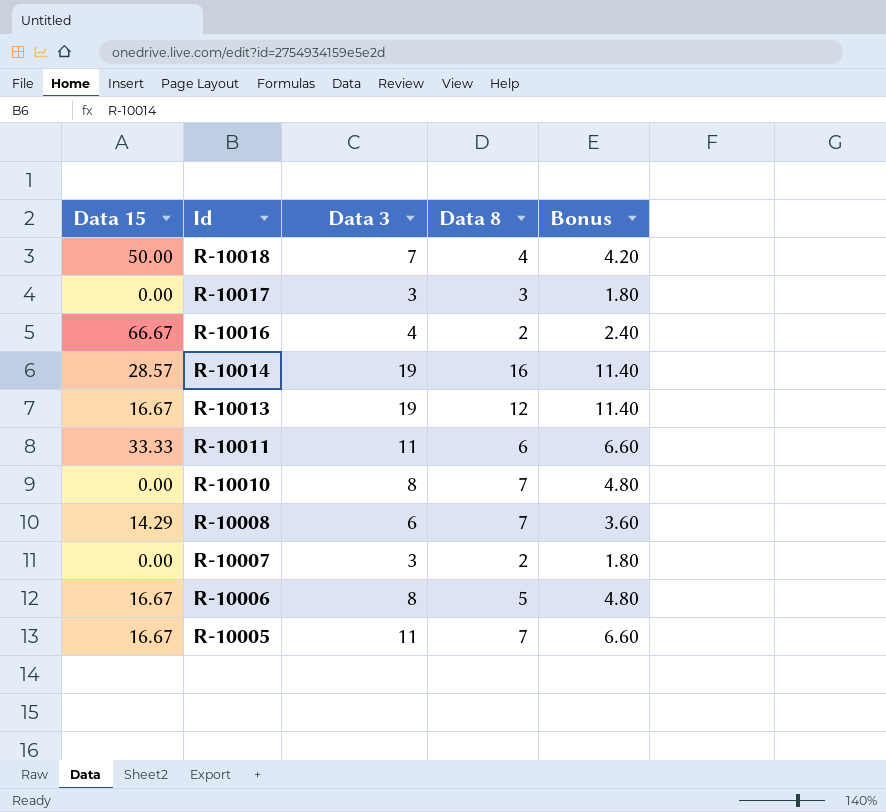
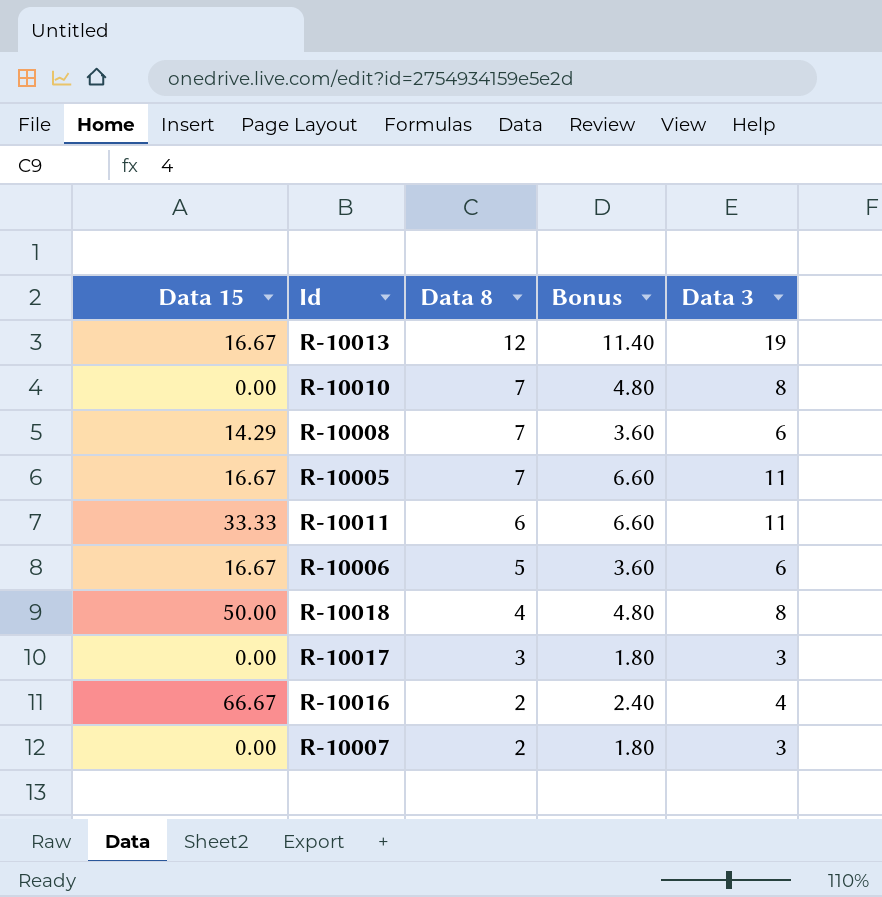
row order: Id descending -> Data 8 descending
column Data 3 | position: 3 -> 5
row R-10014: 28.57 | 19 | 16 | 11.40 -> none
R-10006 | Bonus: 4.80 -> 3.60
R-10006 | Data 3: 8 -> 6
R-10018 | Bonus: 4.20 -> 4.80
R-10018 | Data 3: 7 -> 8

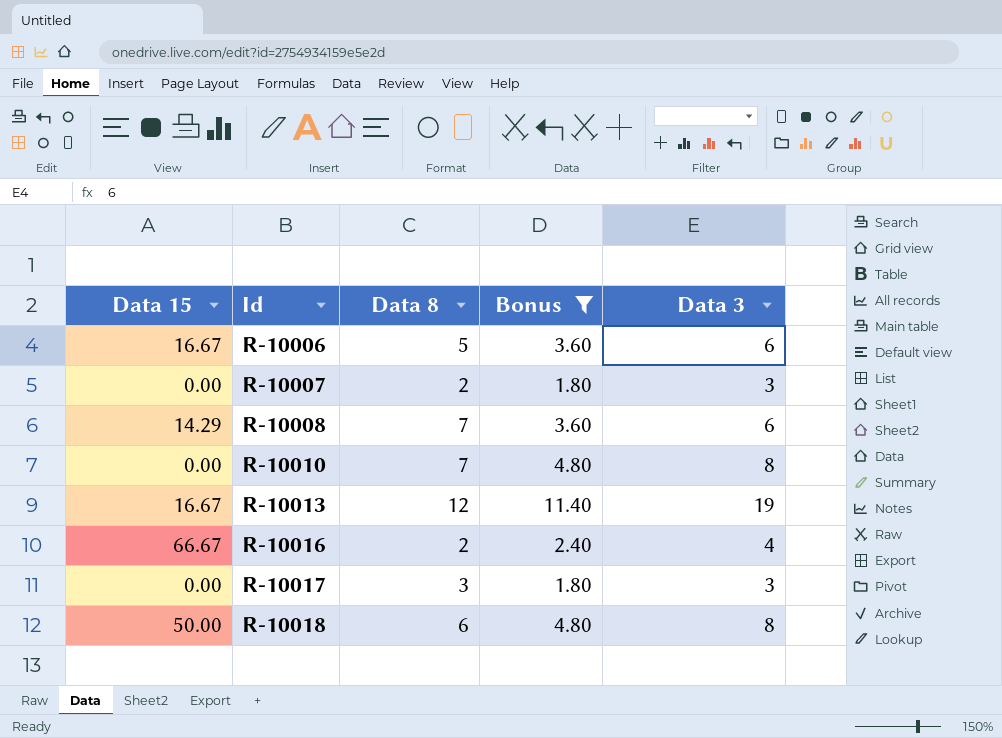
filter: none -> Bonus != 6.60
row order: Data 8 descending -> Id ascending
R-10018 | Data 8: 4 -> 6

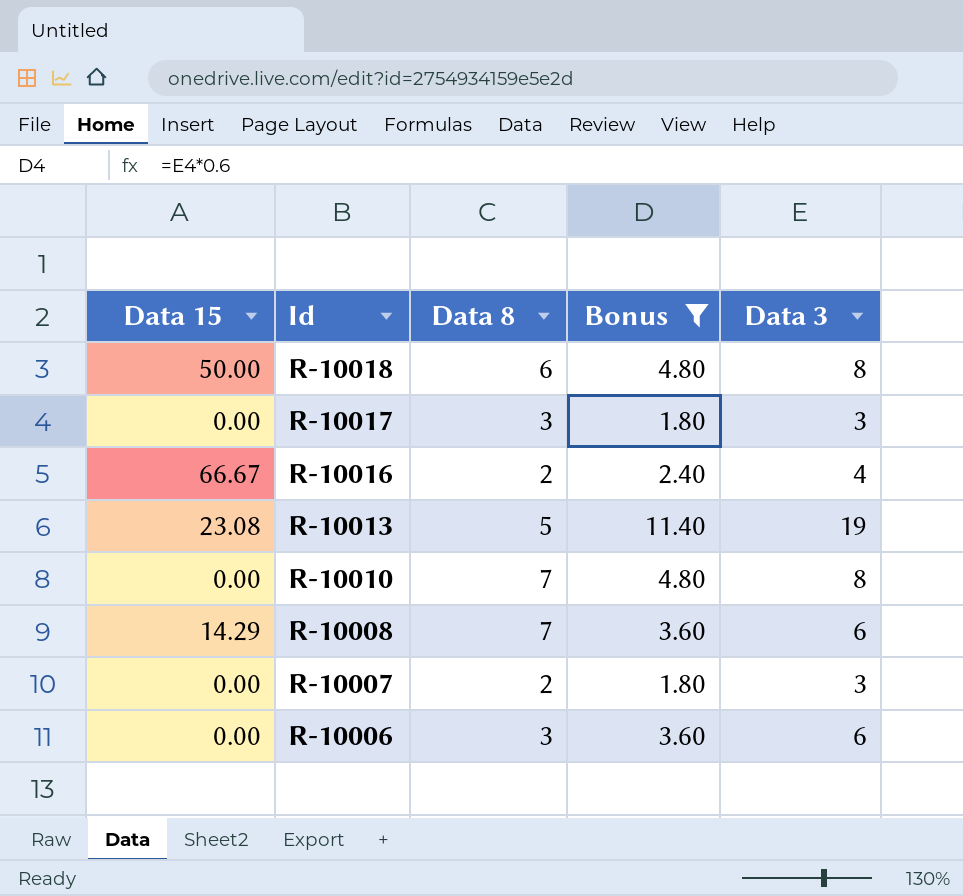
row order: Id ascending -> Id descending
R-10013 | Data 15: 16.67 -> 23.08
R-10013 | Data 8: 12 -> 5
R-10006 | Data 15: 16.67 -> 0.00
R-10006 | Data 8: 5 -> 3

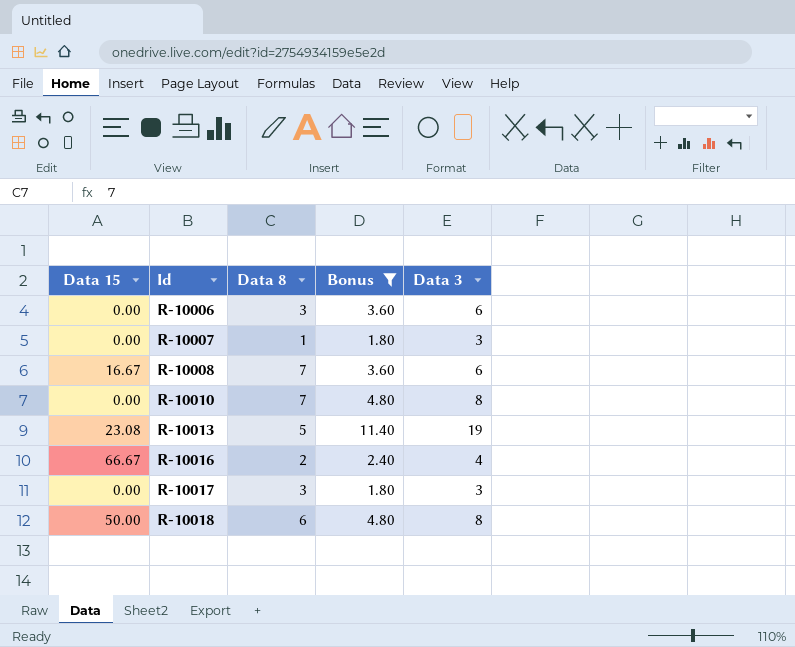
row order: Id descending -> Id ascending
R-10007 | Data 8: 2 -> 1
R-10008 | Data 15: 14.29 -> 16.67

